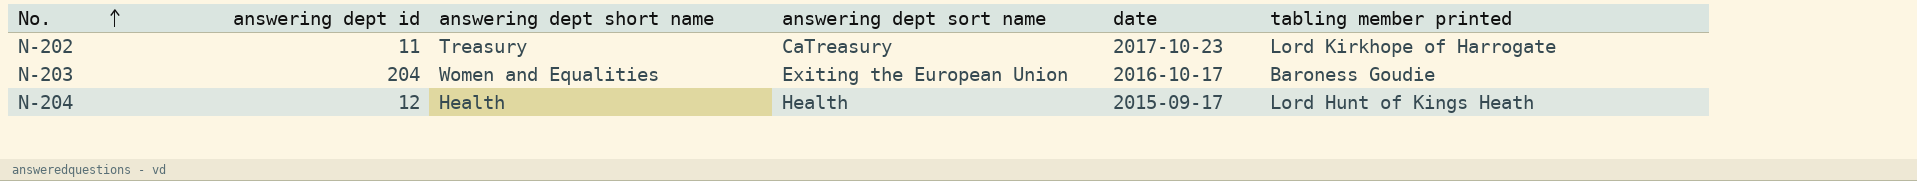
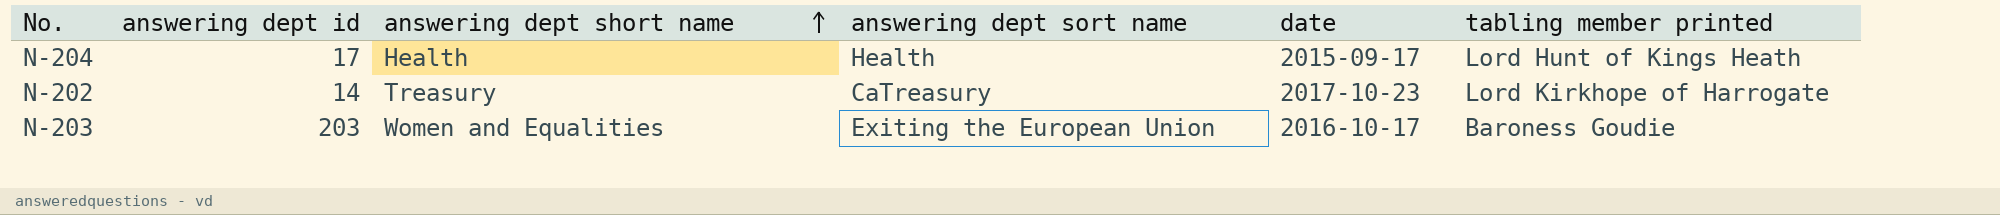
row order: No. ascending -> answering dept short name ascending
N-204 | answering dept id: 12 -> 17
N-202 | answering dept id: 11 -> 14
N-203 | answering dept id: 204 -> 203

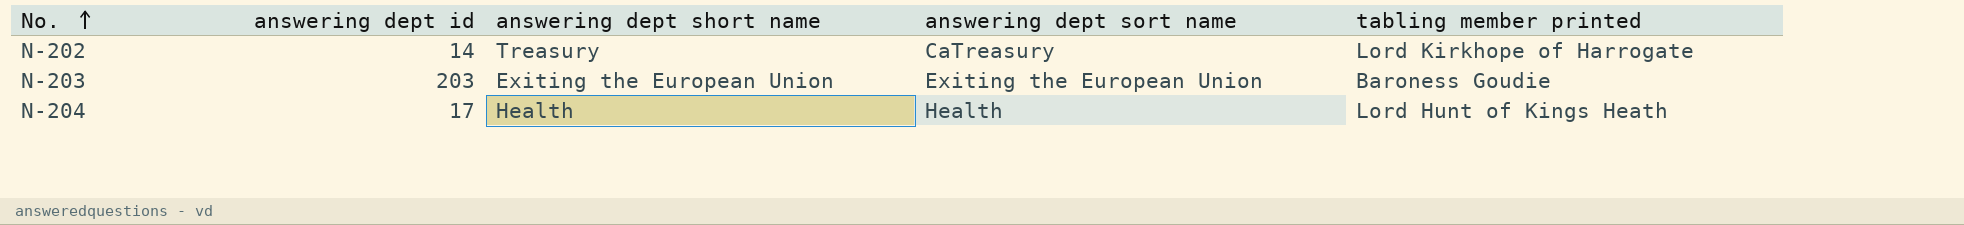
row order: answering dept short name ascending -> No. ascending
column date | position: 5 -> none
N-203 | answering dept short name: Women and Equalities -> Exiting the European Union

